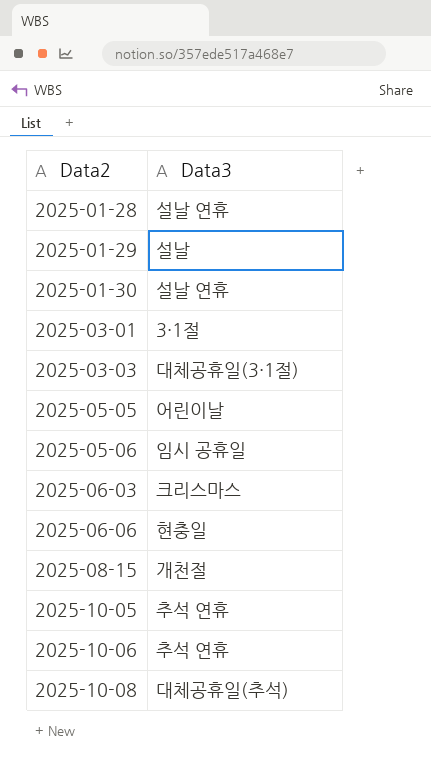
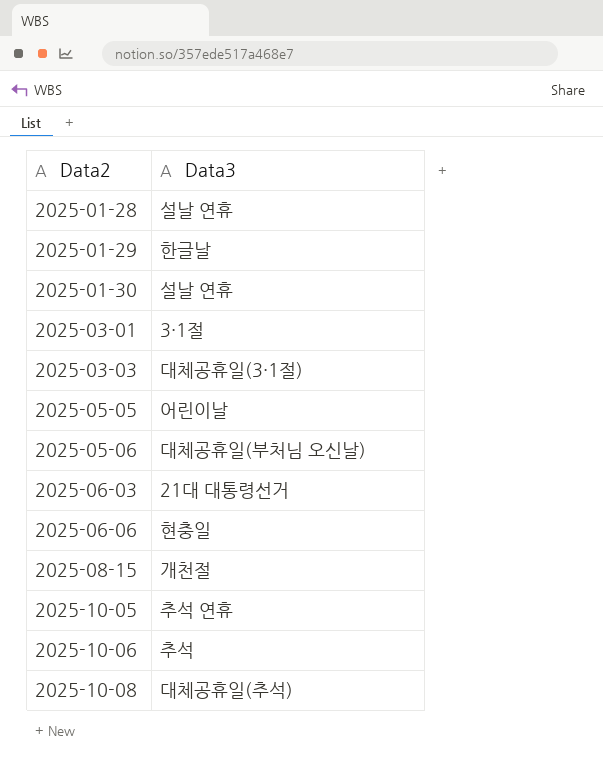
2025-01-29 | Data3: 설날 -> 한글날
2025-05-06 | Data3: 임시 공휴일 -> 대체공휴일(부처님 오신날)
2025-06-03 | Data3: 크리스마스 -> 21대 대통령선거
2025-10-06 | Data3: 추석 연휴 -> 추석

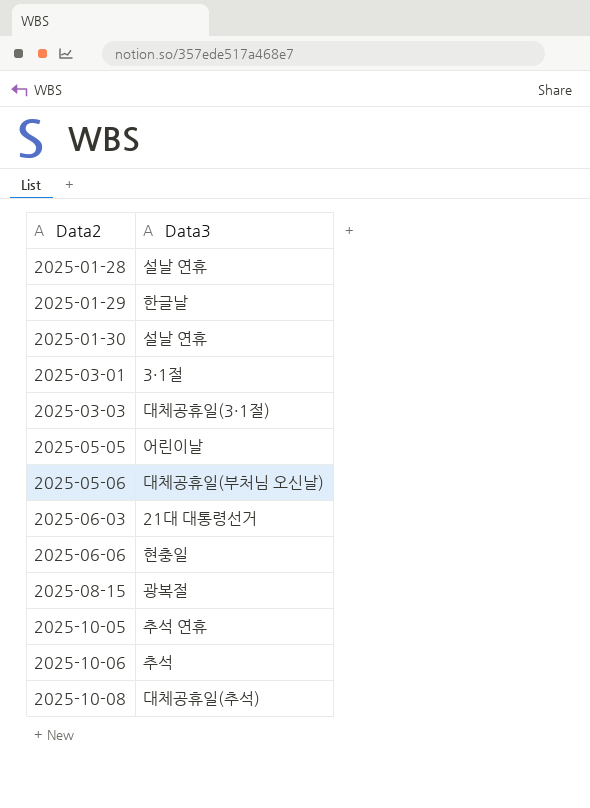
2025-08-15 | Data3: 개천절 -> 광복절

